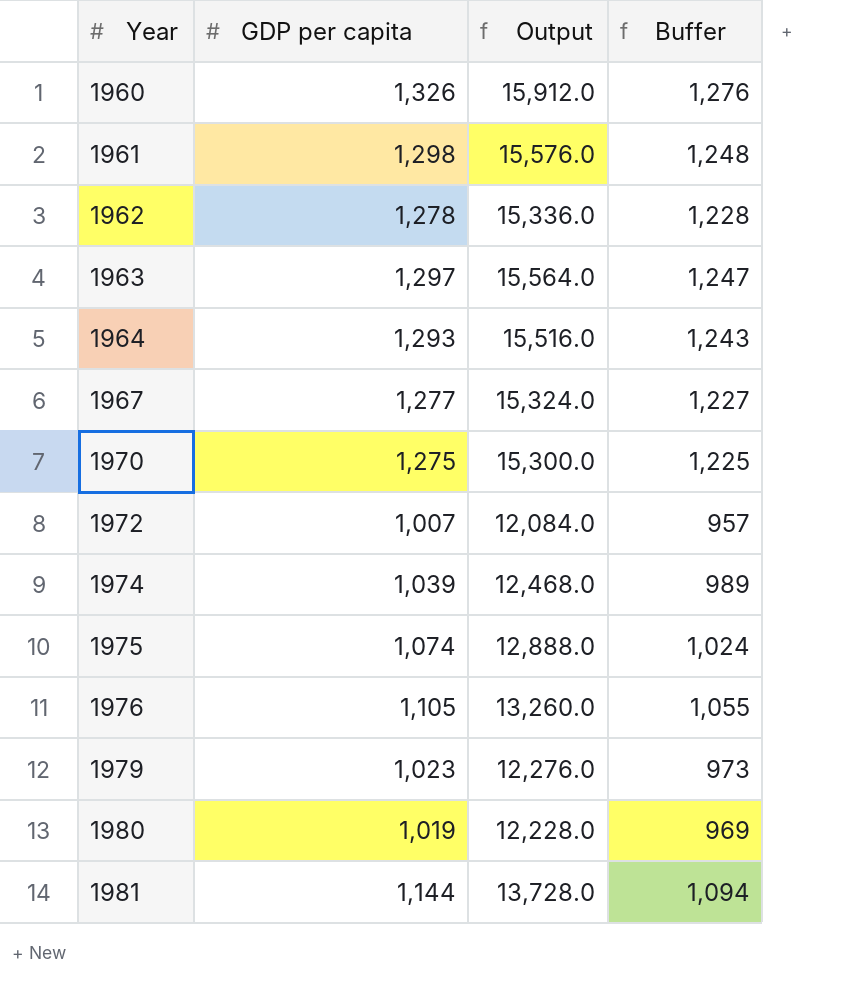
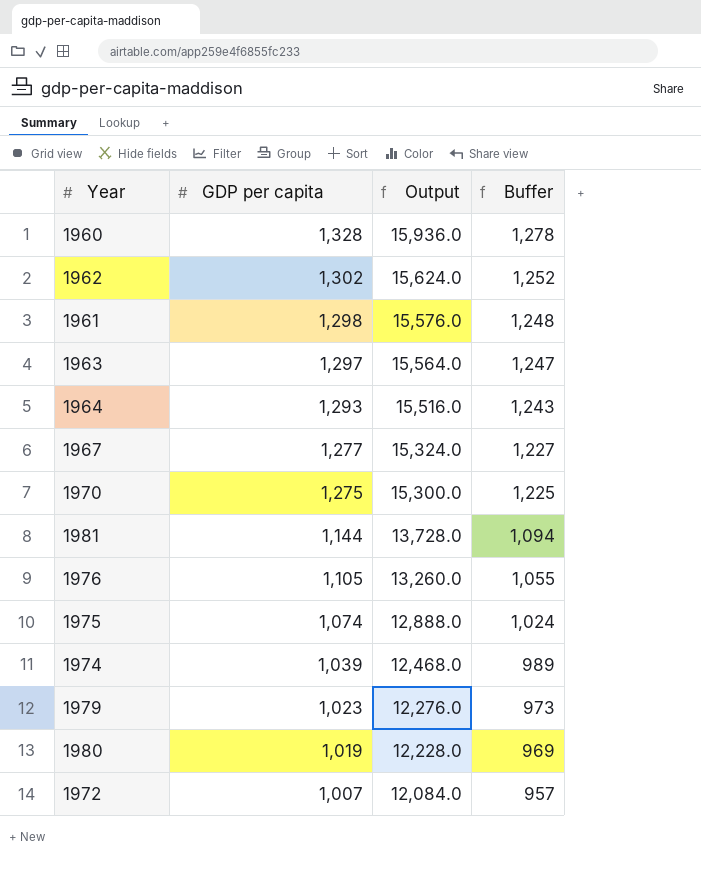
row order: Year ascending -> GDP per capita descending
1960 | GDP per capita: 1,326 -> 1,328
1960 | Output: 15,912.0 -> 15,936.0
1960 | Buffer: 1,276 -> 1,278
1962 | GDP per capita: 1,278 -> 1,302
1962 | Output: 15,336.0 -> 15,624.0
1962 | Buffer: 1,228 -> 1,252

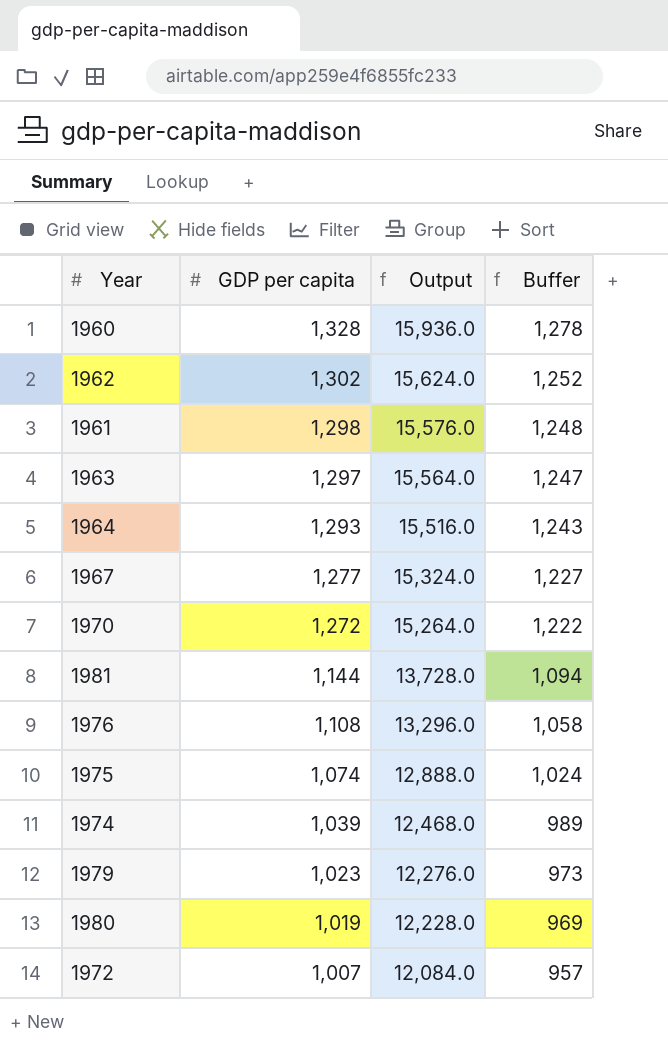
1970 | GDP per capita: 1,275 -> 1,272
1970 | Output: 15,300.0 -> 15,264.0
1970 | Buffer: 1,225 -> 1,222
1976 | GDP per capita: 1,105 -> 1,108
1976 | Output: 13,260.0 -> 13,296.0
1976 | Buffer: 1,055 -> 1,058

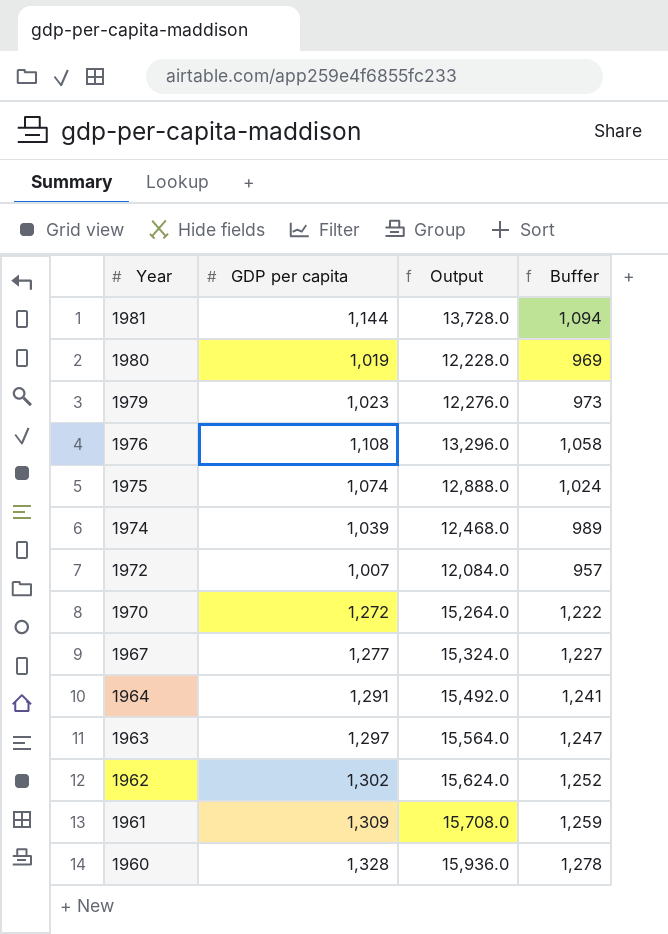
row order: GDP per capita descending -> Year descending
1964 | GDP per capita: 1,293 -> 1,291
1964 | Output: 15,516.0 -> 15,492.0
1964 | Buffer: 1,243 -> 1,241
1961 | GDP per capita: 1,298 -> 1,309
1961 | Output: 15,576.0 -> 15,708.0
1961 | Buffer: 1,248 -> 1,259

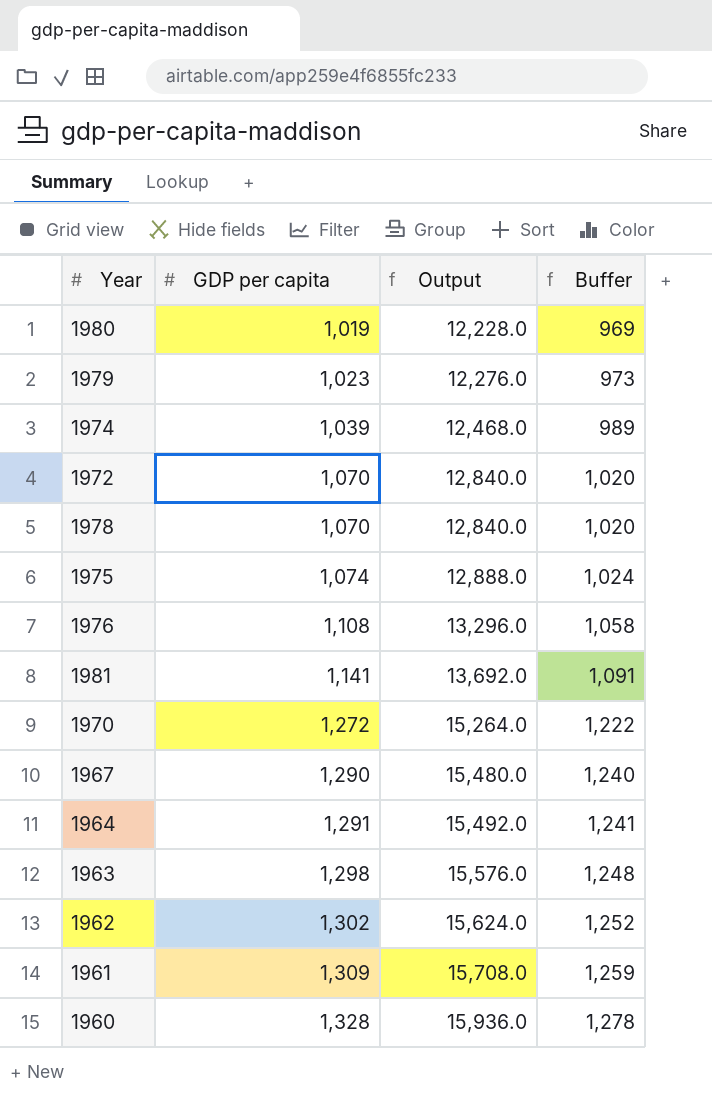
row order: Year descending -> GDP per capita ascending
1972 | GDP per capita: 1,007 -> 1,070
1972 | Output: 12,084.0 -> 12,840.0
1972 | Buffer: 957 -> 1,020
row 1978: none -> 1,070 | 12,840.0 | 1,020
1981 | GDP per capita: 1,144 -> 1,141
1981 | Output: 13,728.0 -> 13,692.0
1981 | Buffer: 1,094 -> 1,091
1967 | GDP per capita: 1,277 -> 1,290
1967 | Output: 15,324.0 -> 15,480.0
1967 | Buffer: 1,227 -> 1,240
1963 | GDP per capita: 1,297 -> 1,298
1963 | Output: 15,564.0 -> 15,576.0
1963 | Buffer: 1,247 -> 1,248

